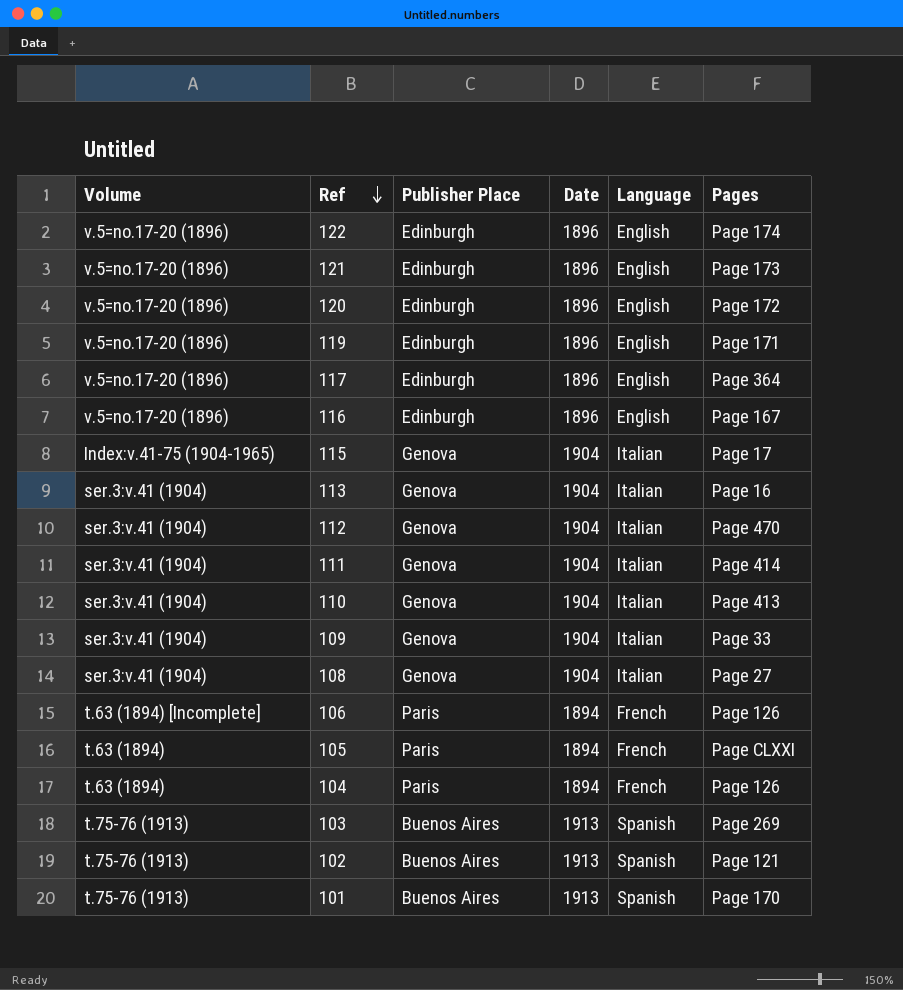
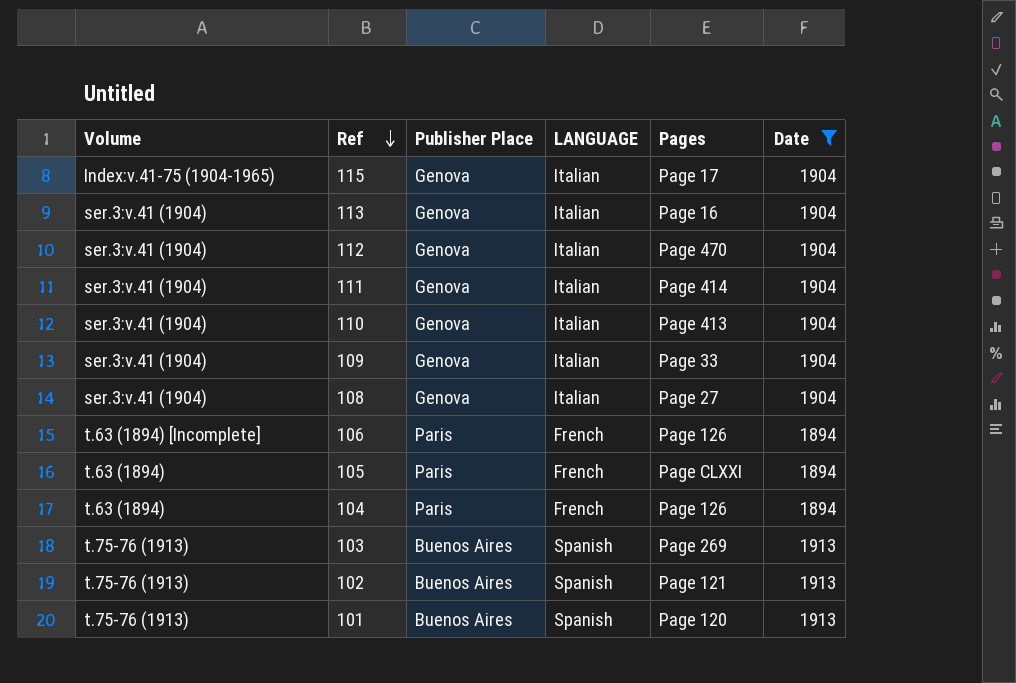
filter: none -> Date != 1896
column name: Language -> LANGUAGE
column Date | position: 4 -> 6
101 | Pages: Page 170 -> Page 120

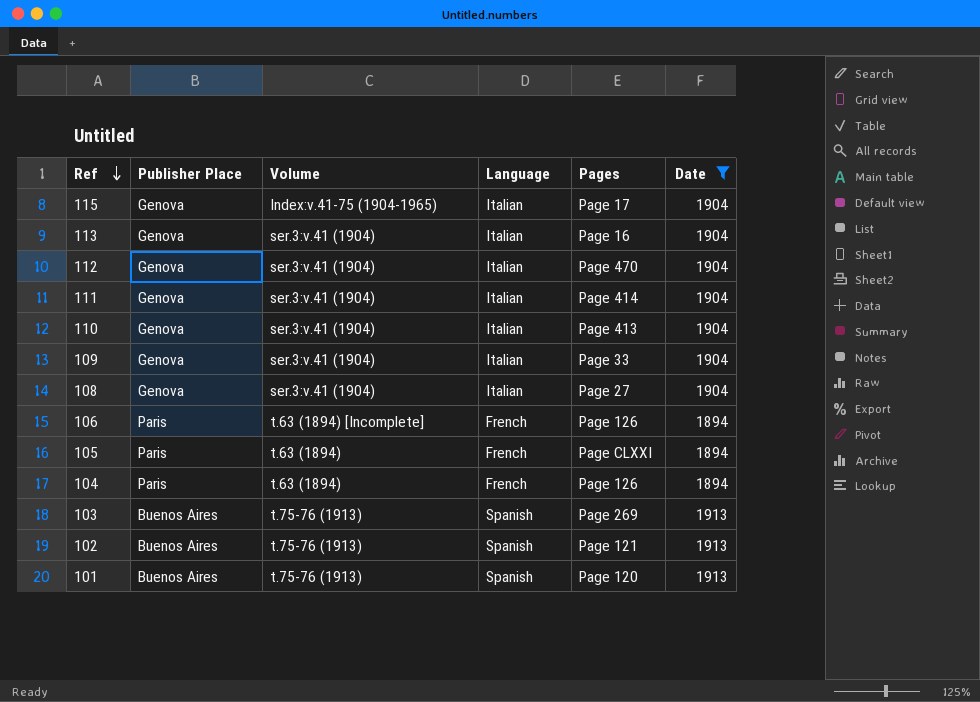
column Volume | position: 1 -> 3
column name: LANGUAGE -> Language

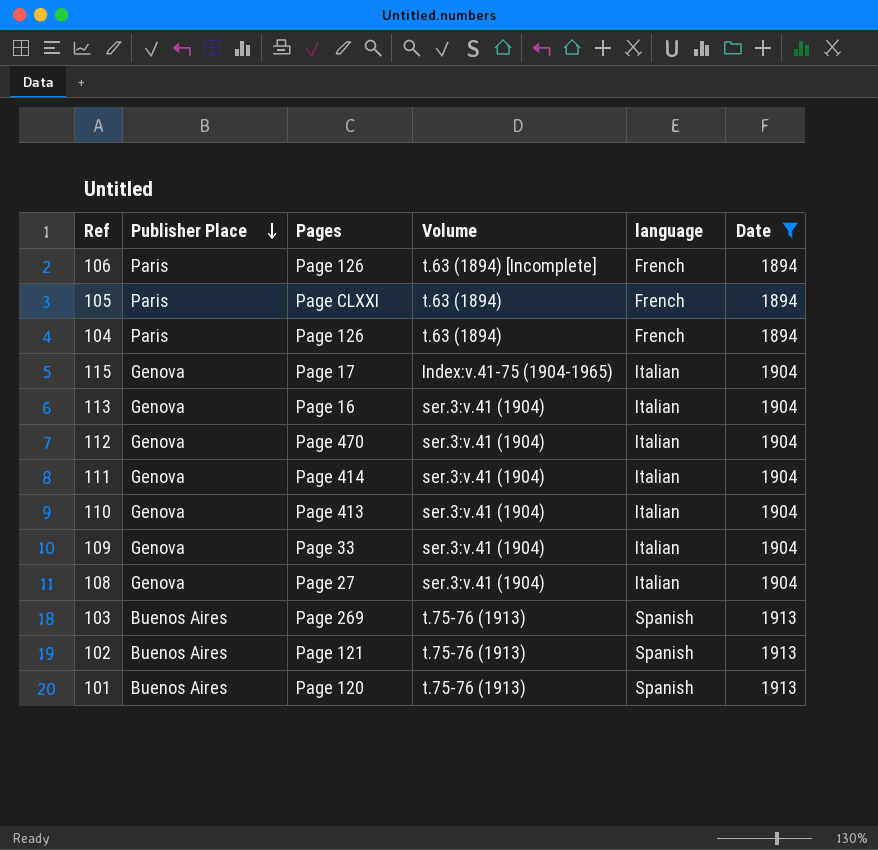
row order: Ref descending -> Publisher Place descending
column Pages | position: 5 -> 3
column name: Language -> language

